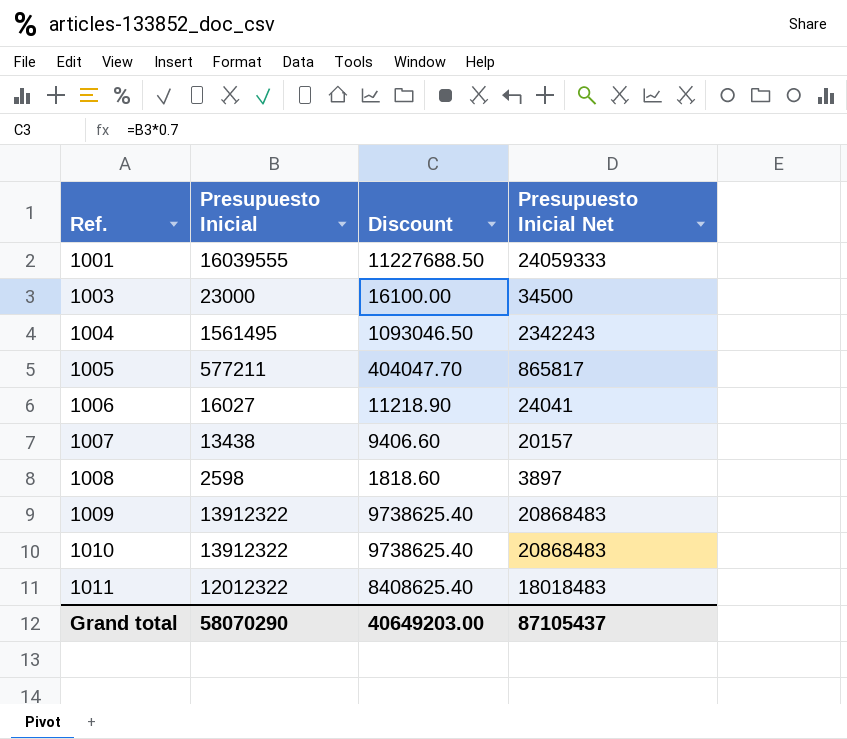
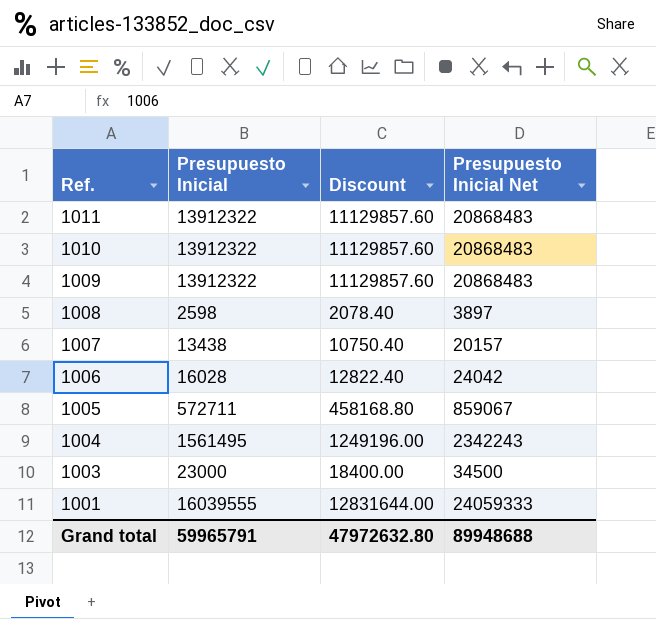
row order: Ref. ascending -> Ref. descending
column Discount | formula: [Presupuesto Inicial] * 0.7 -> [Presupuesto Inicial] * 0.8
1011 | Presupuesto Inicial: 12012322 -> 13912322
1011 | Presupuesto Inicial Net: 18018483 -> 20868483
1006 | Presupuesto Inicial: 16027 -> 16028
1006 | Presupuesto Inicial Net: 24041 -> 24042
1005 | Presupuesto Inicial: 577211 -> 572711
1005 | Presupuesto Inicial Net: 865817 -> 859067
Grand total | Presupuesto Inicial: 58070290 -> 59965791
Grand total | Discount: 40649203.00 -> 47972632.80
Grand total | Presupuesto Inicial Net: 87105437 -> 89948688

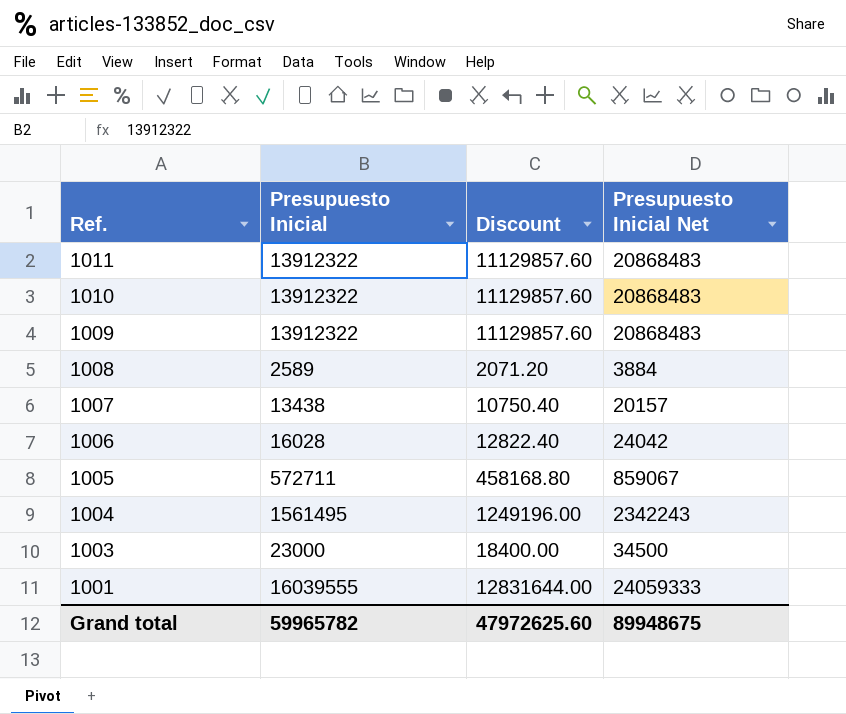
1008 | Presupuesto Inicial: 2598 -> 2589
1008 | Discount: 2078.40 -> 2071.20
1008 | Presupuesto Inicial Net: 3897 -> 3884
Grand total | Presupuesto Inicial: 59965791 -> 59965782
Grand total | Discount: 47972632.80 -> 47972625.60
Grand total | Presupuesto Inicial Net: 89948688 -> 89948675

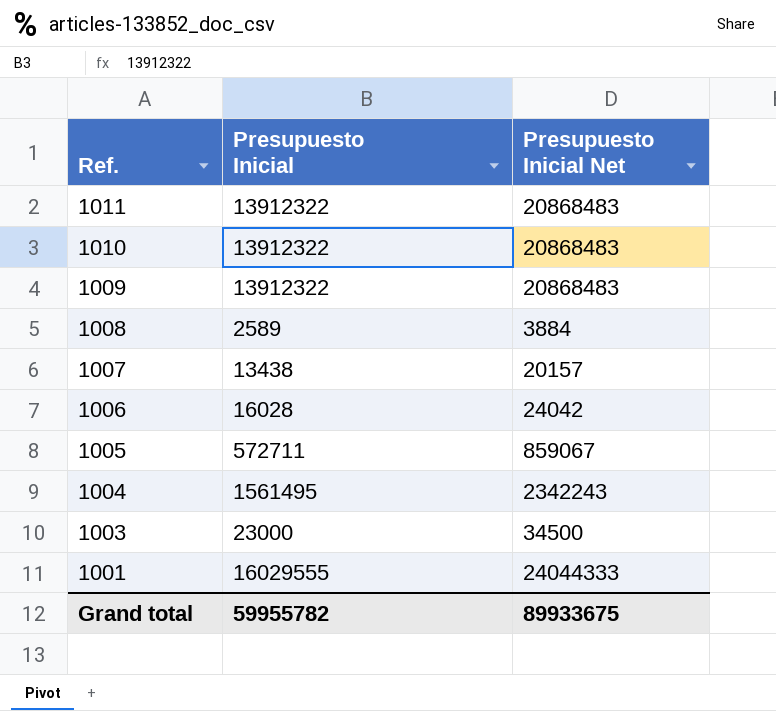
column Discount | formula: [Presupuesto Inicial] * 0.8 -> none
1001 | Presupuesto Inicial: 16039555 -> 16029555
1001 | Presupuesto Inicial Net: 24059333 -> 24044333
Grand total | Presupuesto Inicial: 59965782 -> 59955782
Grand total | Presupuesto Inicial Net: 89948675 -> 89933675

